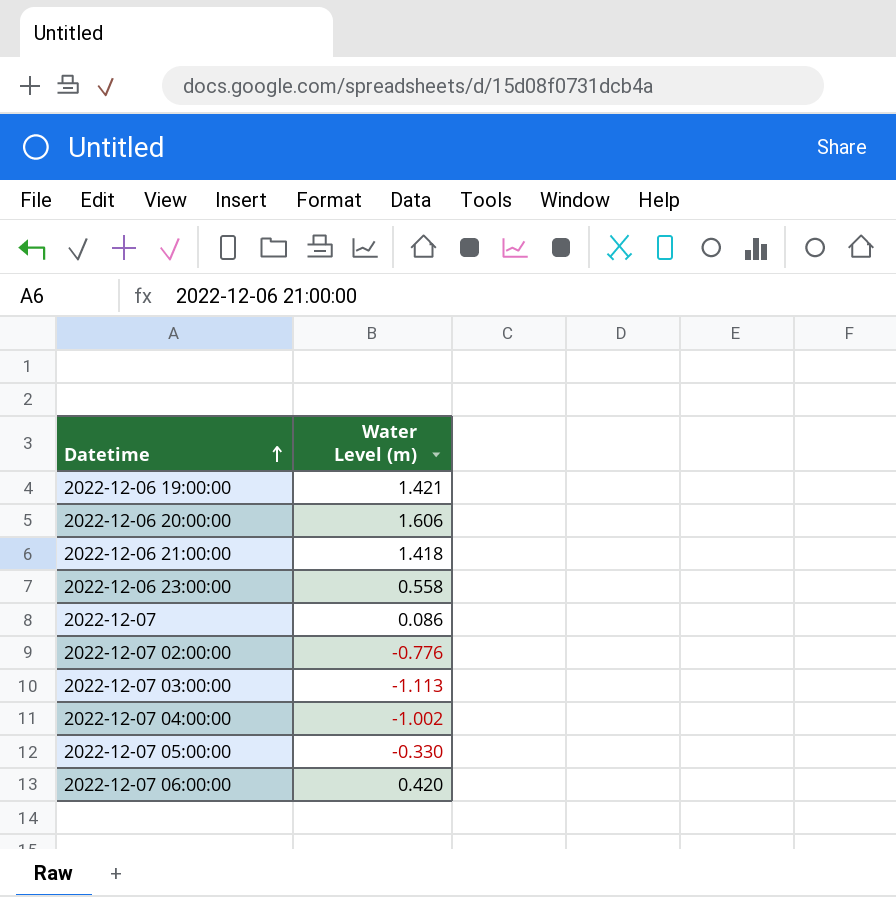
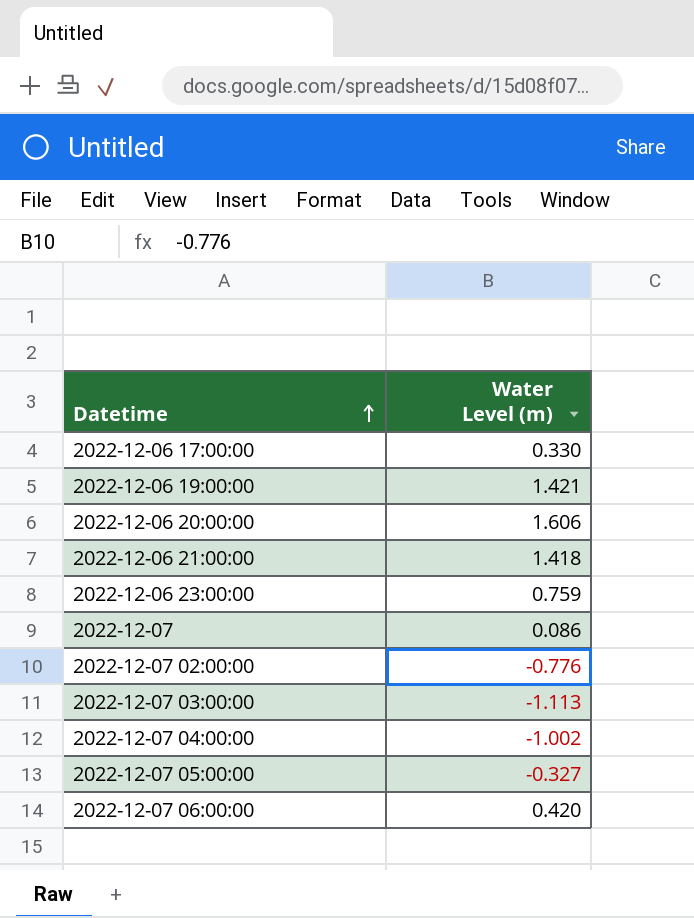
row 2022-12-06 17:00:00: none -> 0.330
2022-12-06 23:00:00 | Water Level (m): 0.558 -> 0.759
2022-12-07 05:00:00 | Water Level (m): -0.330 -> -0.327

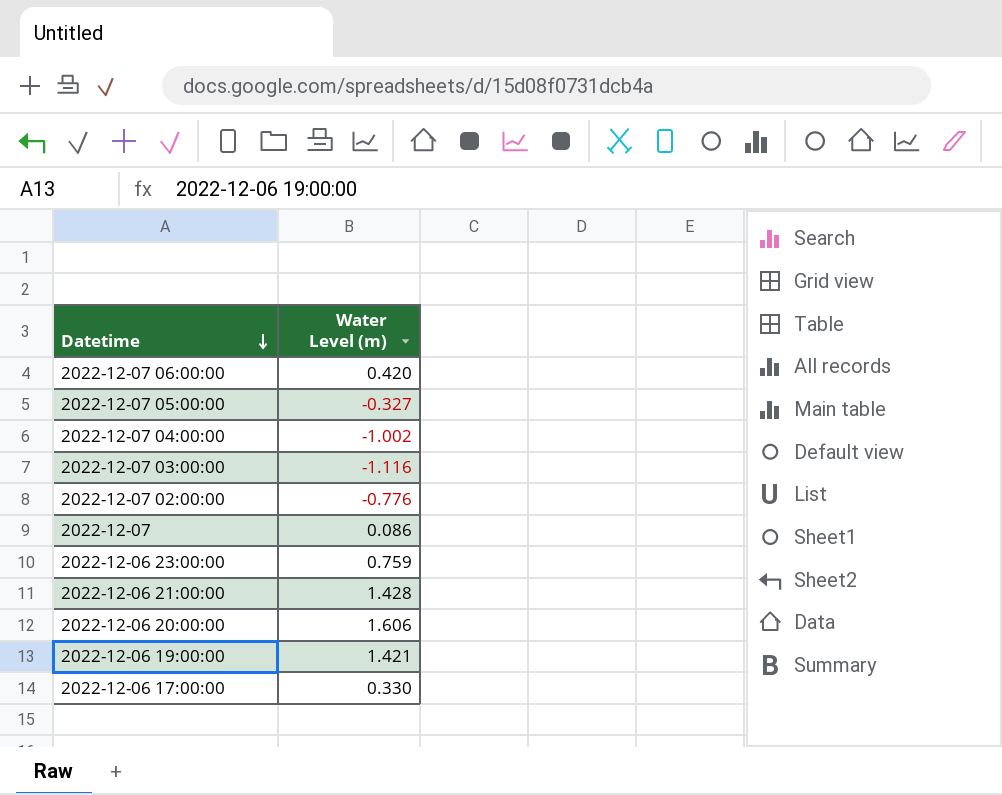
row order: Datetime ascending -> Datetime descending
2022-12-07 03:00:00 | Water Level (m): -1.113 -> -1.116
2022-12-06 21:00:00 | Water Level (m): 1.418 -> 1.428

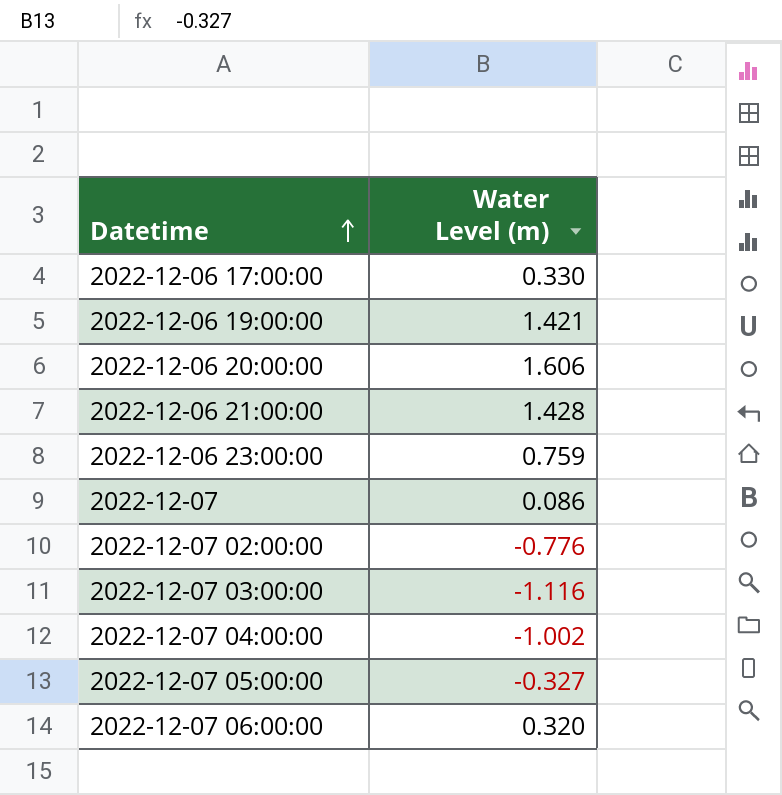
row order: Datetime descending -> Datetime ascending
2022-12-07 06:00:00 | Water Level (m): 0.420 -> 0.320

